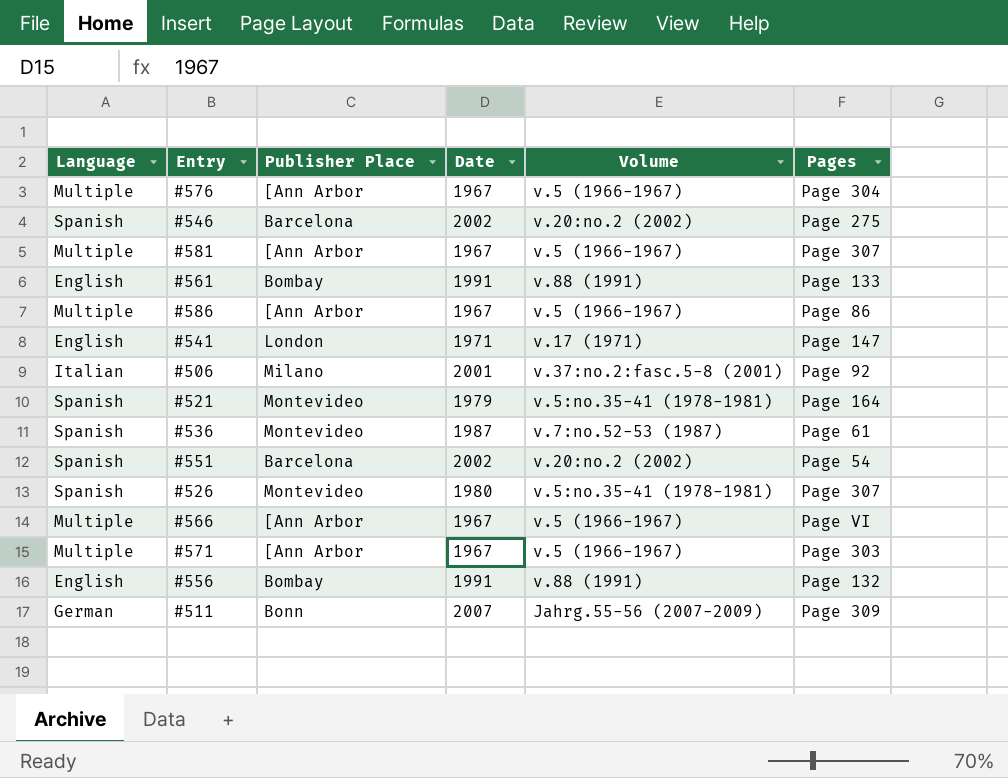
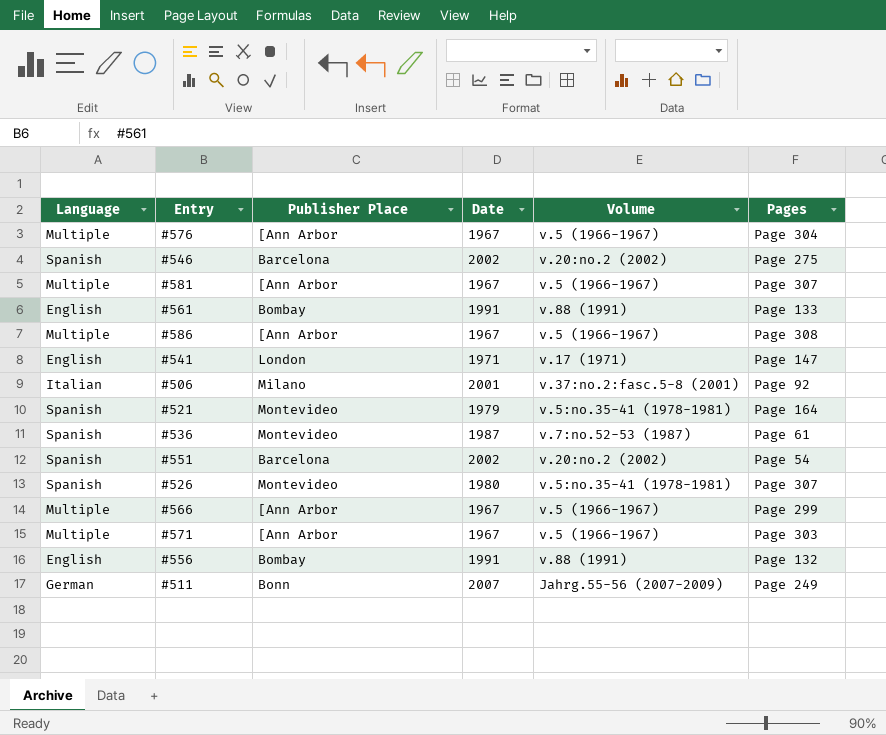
#586 | Pages: Page 86 -> Page 308
#566 | Pages: Page VI -> Page 299
#511 | Pages: Page 309 -> Page 249

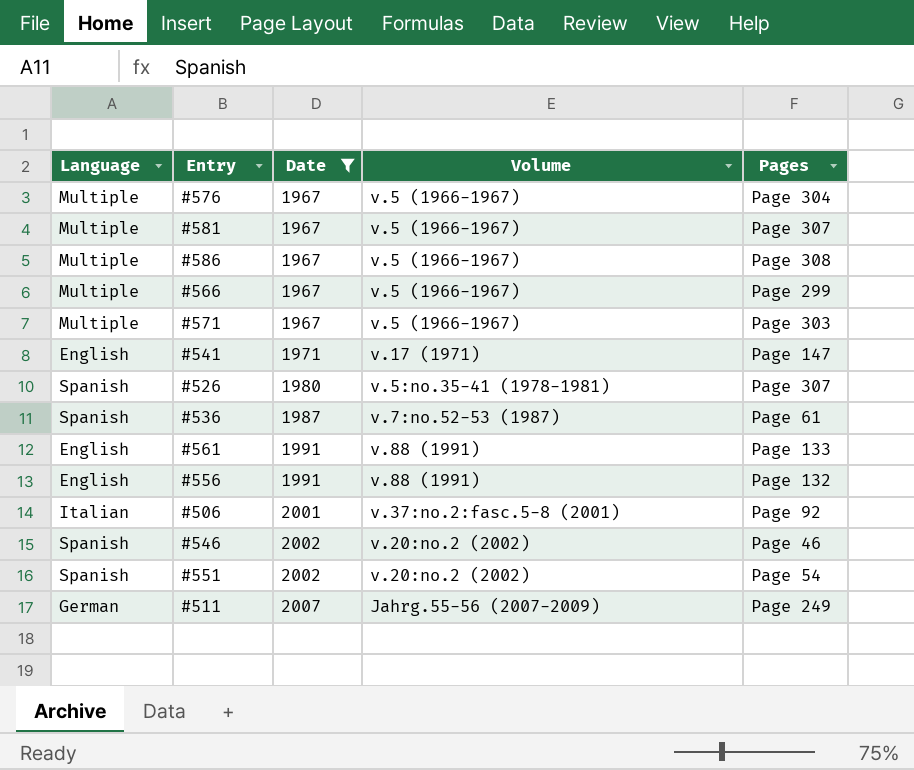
filter: none -> Date != 1979
row order: none -> Date ascending
column Publisher Place | position: 3 -> none
#546 | Pages: Page 275 -> Page 46

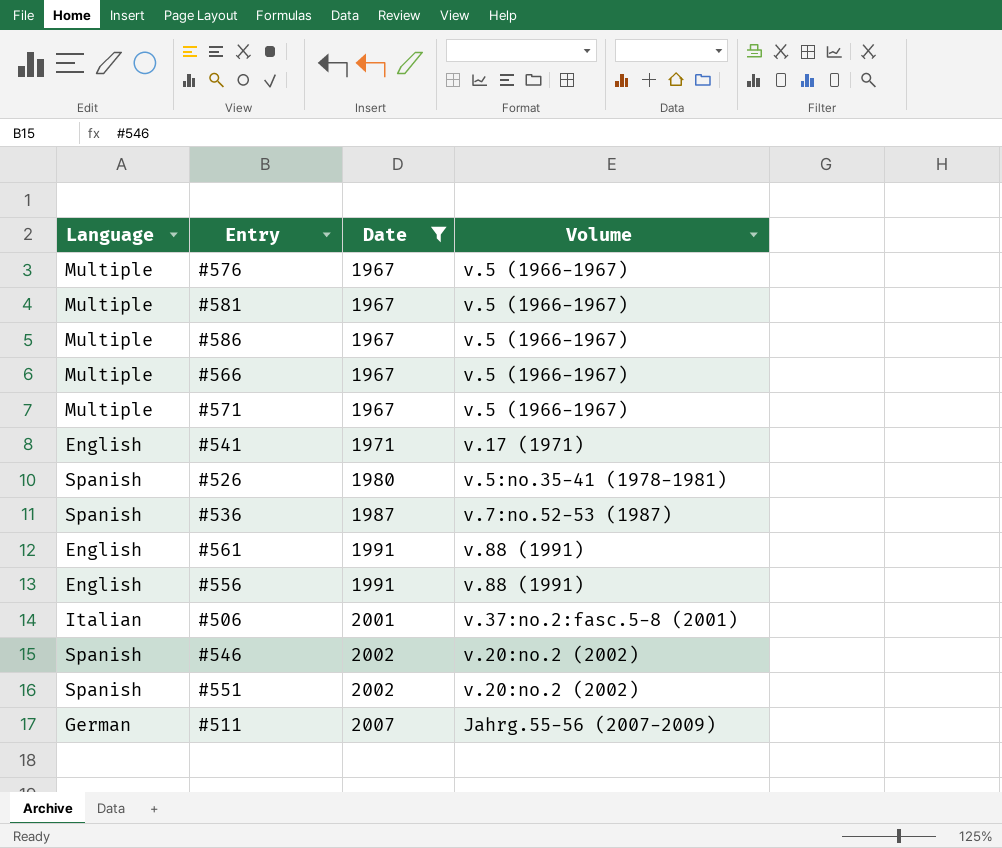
column Pages | position: 5 -> none

